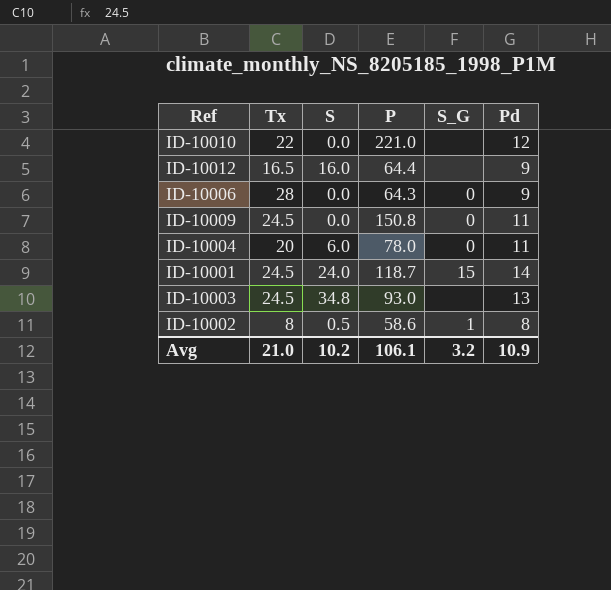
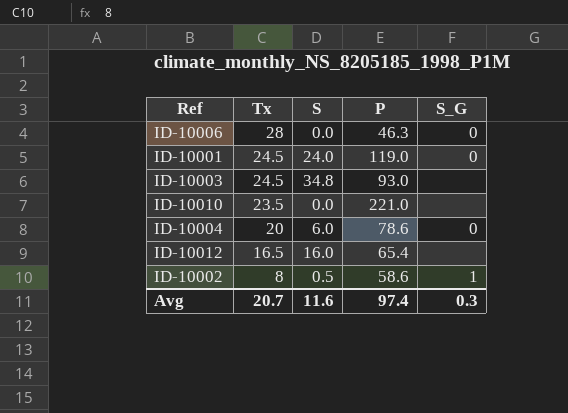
row order: none -> Tx descending
column Pd | position: 6 -> none
row ID-10009: 24.5 | 0.0 | 150.8 | 0 | 11 -> none
ID-10006 | P: 64.3 -> 46.3
ID-10001 | P: 118.7 -> 119.0
ID-10001 | S_G: 15 -> 0
ID-10010 | Tx: 22 -> 23.5
ID-10004 | P: 78.0 -> 78.6
ID-10012 | P: 64.4 -> 65.4
Avg | Tx: 21.0 -> 20.7
Avg | S: 10.2 -> 11.6
Avg | P: 106.1 -> 97.4
Avg | S_G: 3.2 -> 0.3

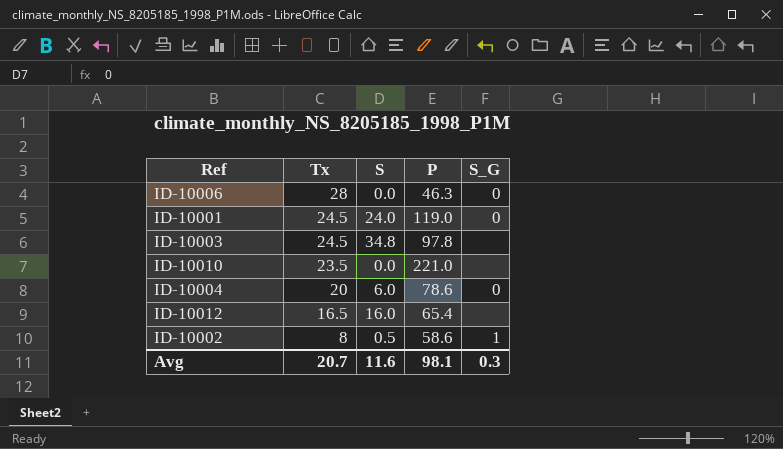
ID-10003 | P: 93.0 -> 97.8
Avg | P: 97.4 -> 98.1

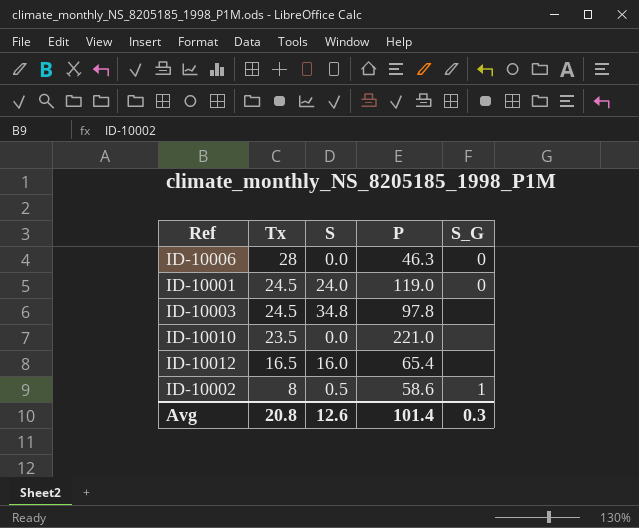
row ID-10004: 20 | 6.0 | 78.6 | 0 -> none
Avg | Tx: 20.7 -> 20.8
Avg | S: 11.6 -> 12.6
Avg | P: 98.1 -> 101.4

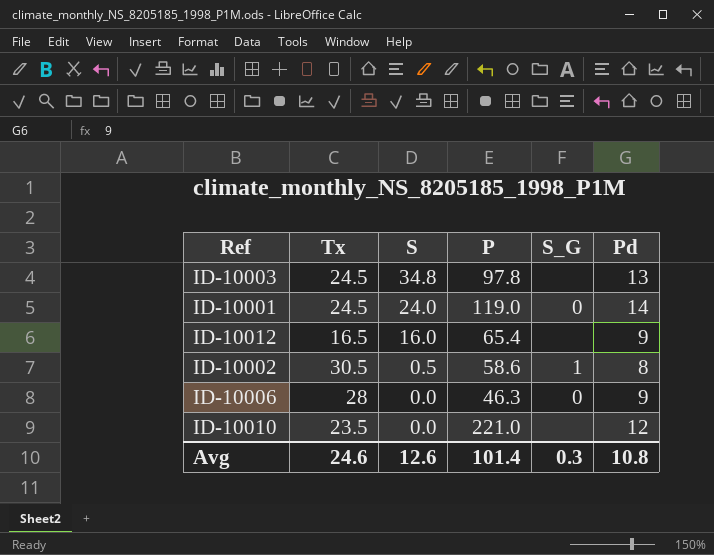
row order: Tx descending -> S descending
column Pd | position: none -> 6
ID-10002 | Tx: 8 -> 30.5
Avg | Tx: 20.8 -> 24.6

